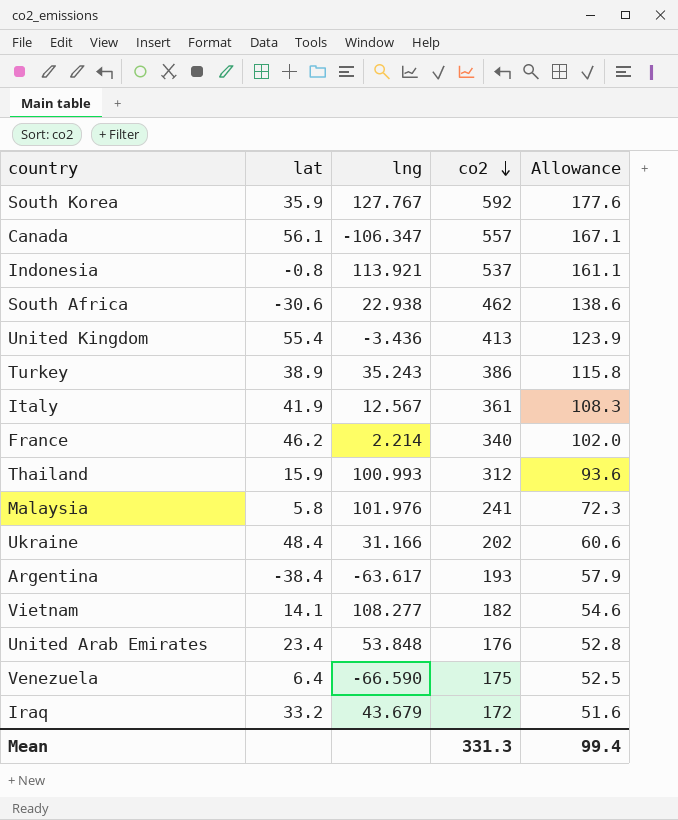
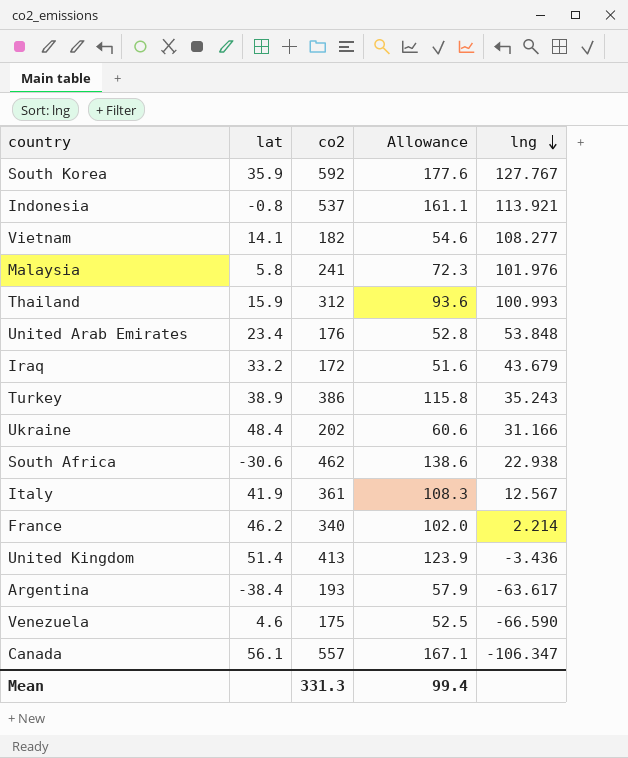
row order: co2 descending -> lng descending
column lng | position: 3 -> 5
United Kingdom | lat: 55.4 -> 51.4
Venezuela | lat: 6.4 -> 4.6

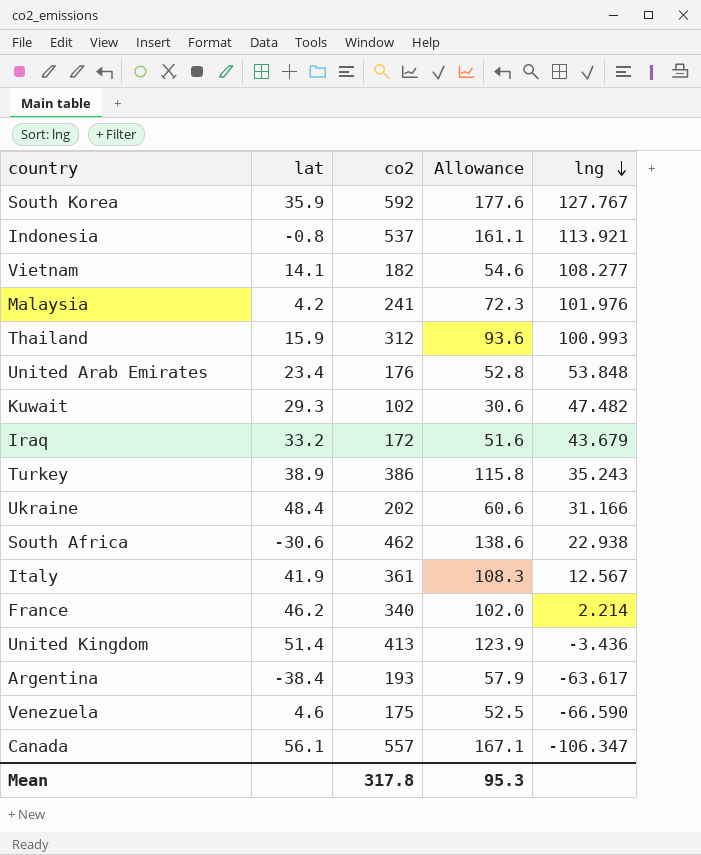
Malaysia | lat: 5.8 -> 4.2
row Kuwait: none -> 29.3 | 102 | 30.6 | 47.482
Mean | co2: 331.3 -> 317.8
Mean | Allowance: 99.4 -> 95.3

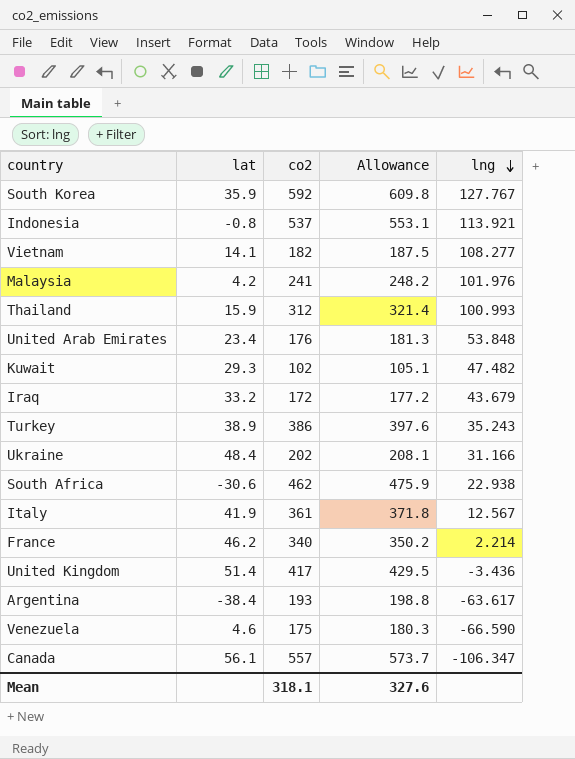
column Allowance | formula: [co2] * 0.3 -> [co2] * 1.03
United Kingdom | co2: 413 -> 417
Mean | co2: 317.8 -> 318.1
Mean | Allowance: 95.3 -> 327.6

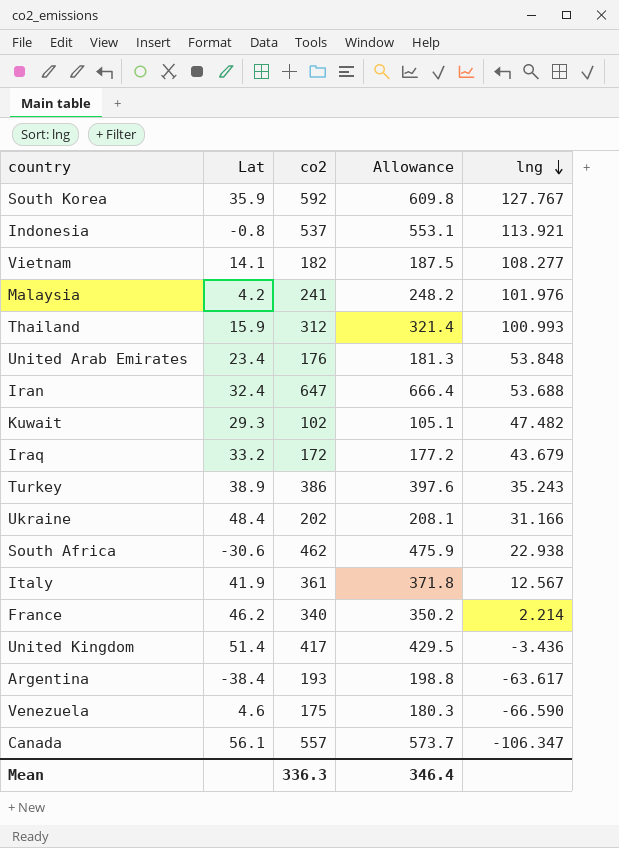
column name: lat -> Lat
row Iran: none -> 32.4 | 647 | 666.4 | 53.688
Mean | co2: 318.1 -> 336.3
Mean | Allowance: 327.6 -> 346.4

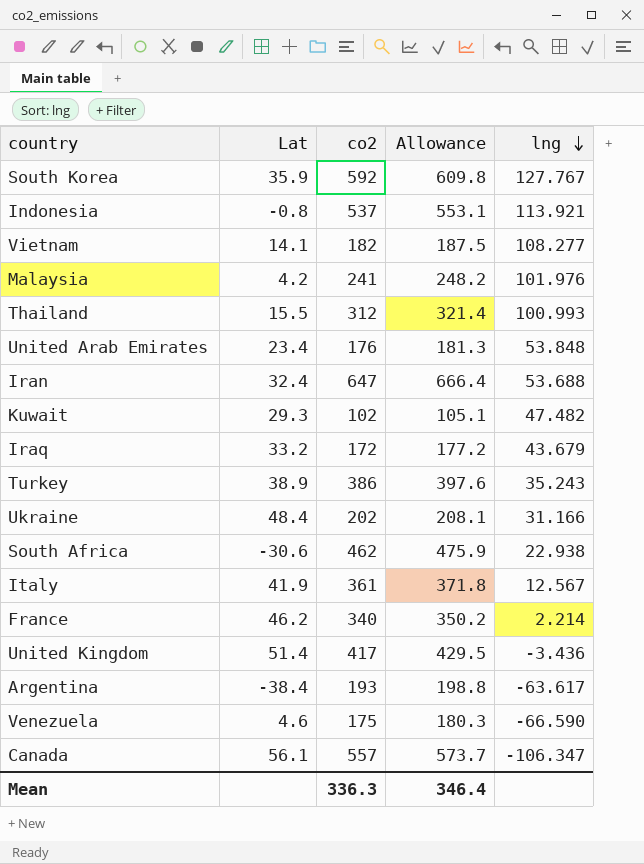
Thailand | Lat: 15.9 -> 15.5

